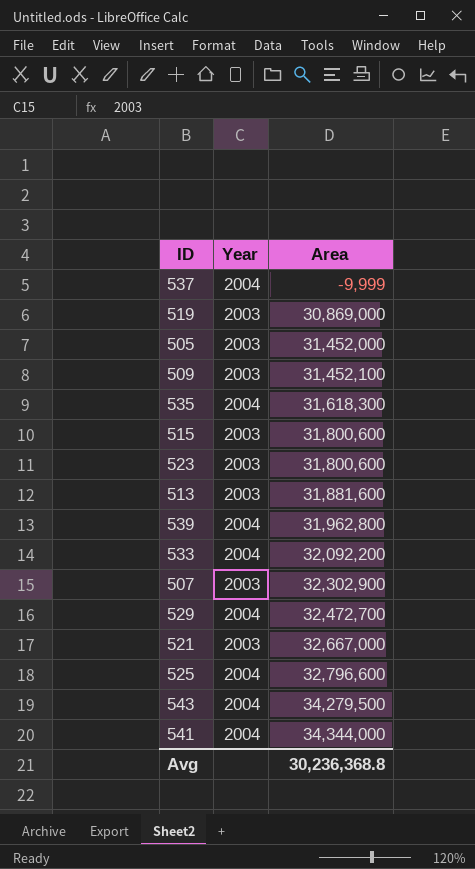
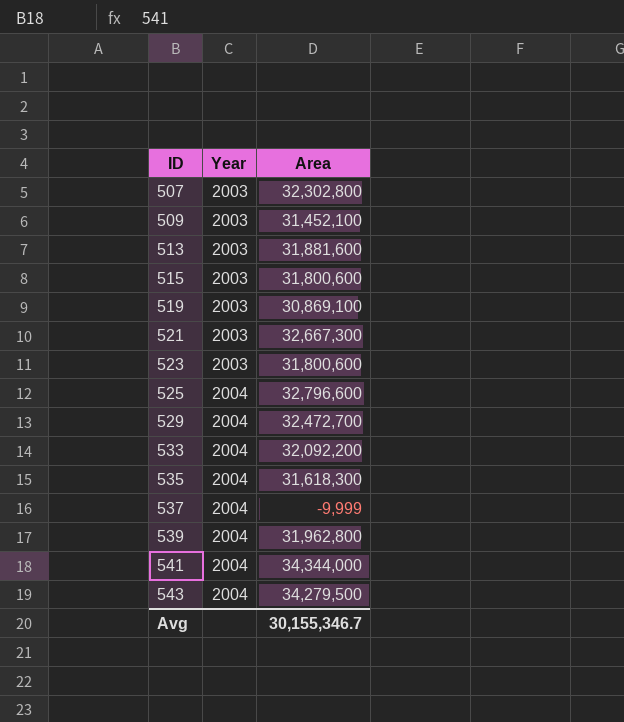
row order: Area ascending -> ID ascending
row 505: 2003 | 31,452,000 -> none
507 | Area: 32,302,900 -> 32,302,800
519 | Area: 30,869,000 -> 30,869,100
521 | Area: 32,667,000 -> 32,667,300
Avg | Area: 30,236,368.8 -> 30,155,346.7

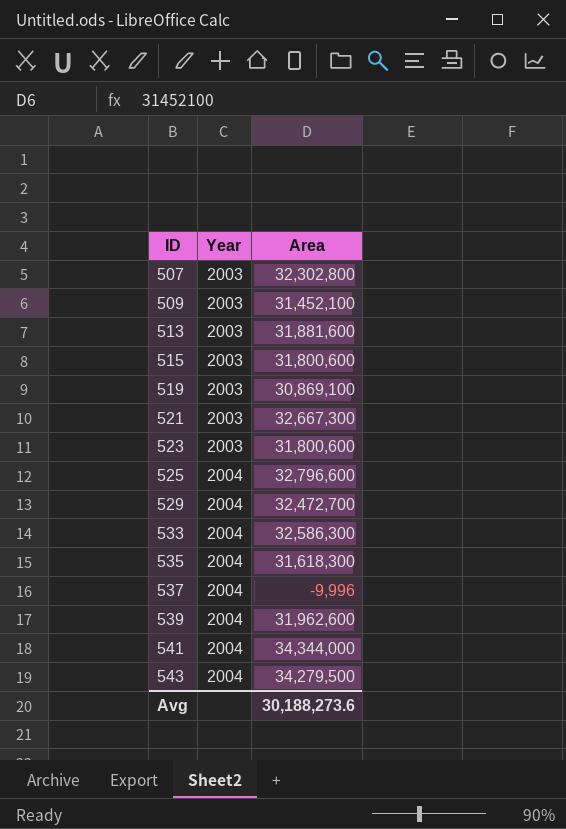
533 | Area: 32,092,200 -> 32,586,300
537 | Area: -9,999 -> -9,996
539 | Area: 31,962,800 -> 31,962,600
Avg | Area: 30,155,346.7 -> 30,188,273.6

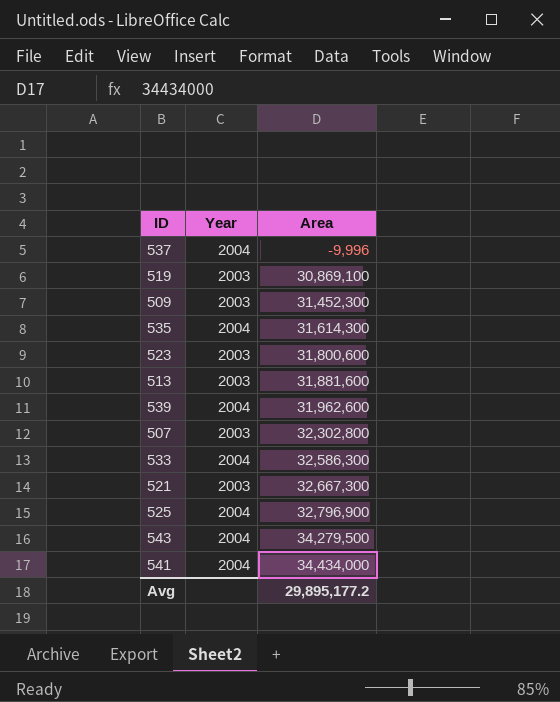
row order: ID ascending -> Area ascending
row 515: 2003 | 31,800,600 -> none
row 529: 2004 | 32,472,700 -> none
509 | Area: 31,452,100 -> 31,452,300
535 | Area: 31,618,300 -> 31,614,300
525 | Area: 32,796,600 -> 32,796,900
541 | Area: 34,344,000 -> 34,434,000
Avg | Area: 30,188,273.6 -> 29,895,177.2

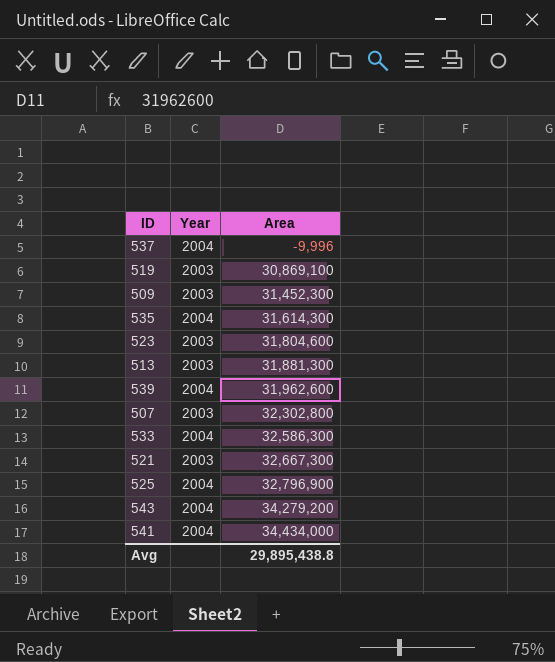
523 | Area: 31,800,600 -> 31,804,600
513 | Area: 31,881,600 -> 31,881,300
543 | Area: 34,279,500 -> 34,279,200
Avg | Area: 29,895,177.2 -> 29,895,438.8

